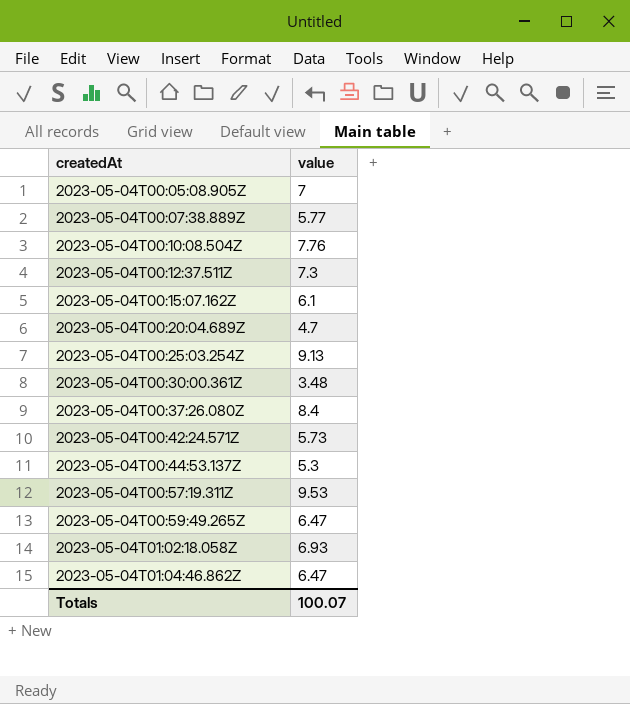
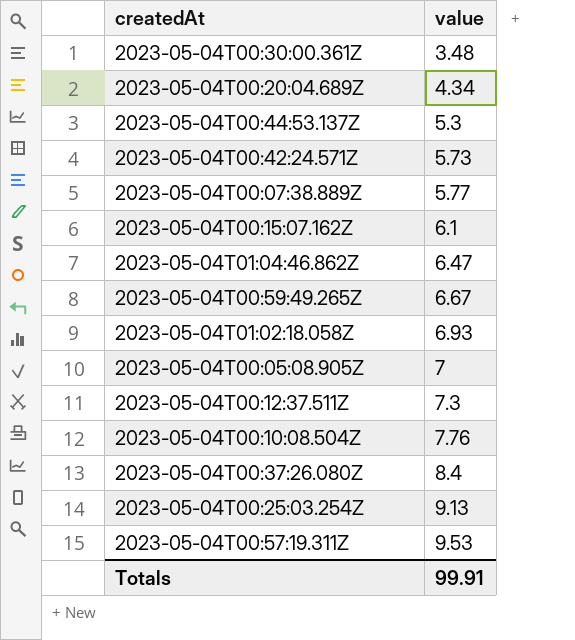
row order: createdAt ascending -> value ascending
2023-05-04T00:20:04.689Z | value: 4.7 -> 4.34
2023-05-04T00:59:49.265Z | value: 6.47 -> 6.67
Totals | value: 100.07 -> 99.91

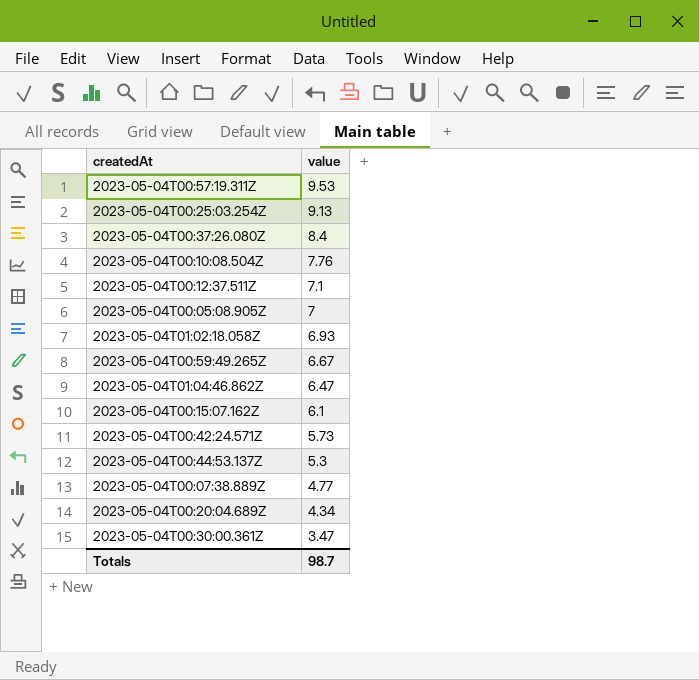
row order: value ascending -> value descending
2023-05-04T00:12:37.511Z | value: 7.3 -> 7.1
2023-05-04T00:07:38.889Z | value: 5.77 -> 4.77
2023-05-04T00:30:00.361Z | value: 3.48 -> 3.47
Totals | value: 99.91 -> 98.7

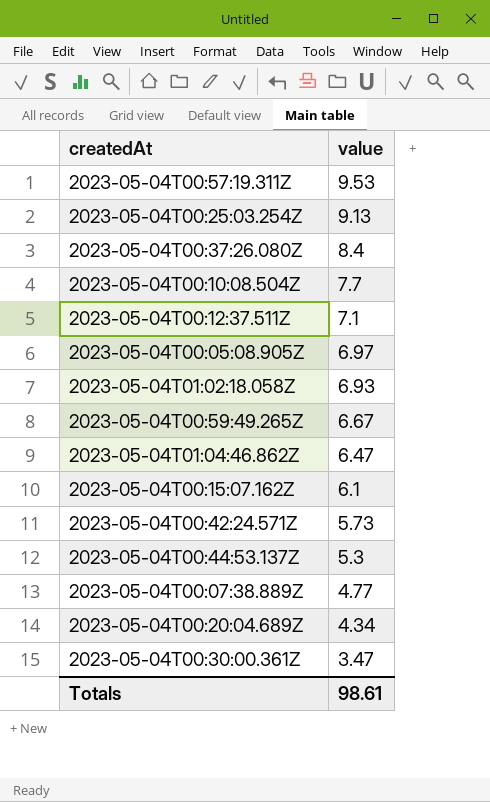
2023-05-04T00:10:08.504Z | value: 7.76 -> 7.7
2023-05-04T00:05:08.905Z | value: 7 -> 6.97
Totals | value: 98.7 -> 98.61

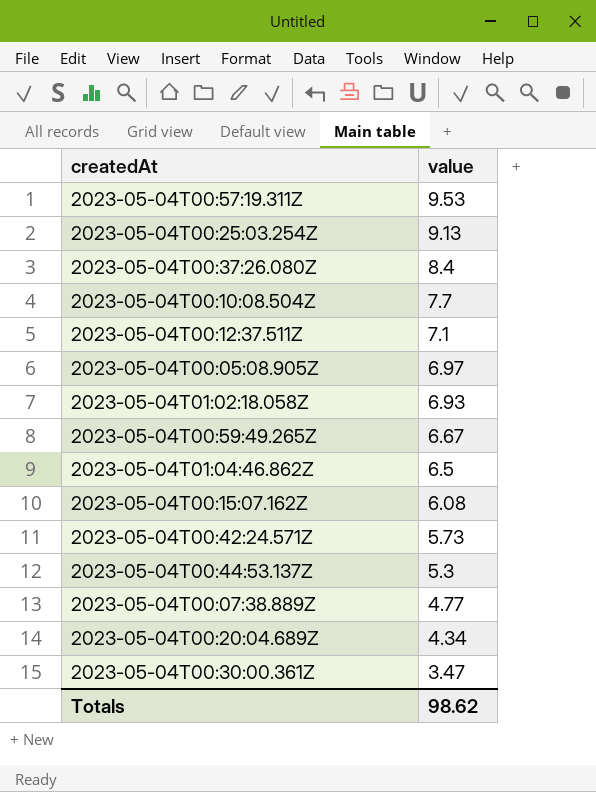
2023-05-04T01:04:46.862Z | value: 6.47 -> 6.5
2023-05-04T00:15:07.162Z | value: 6.1 -> 6.08
Totals | value: 98.61 -> 98.62

